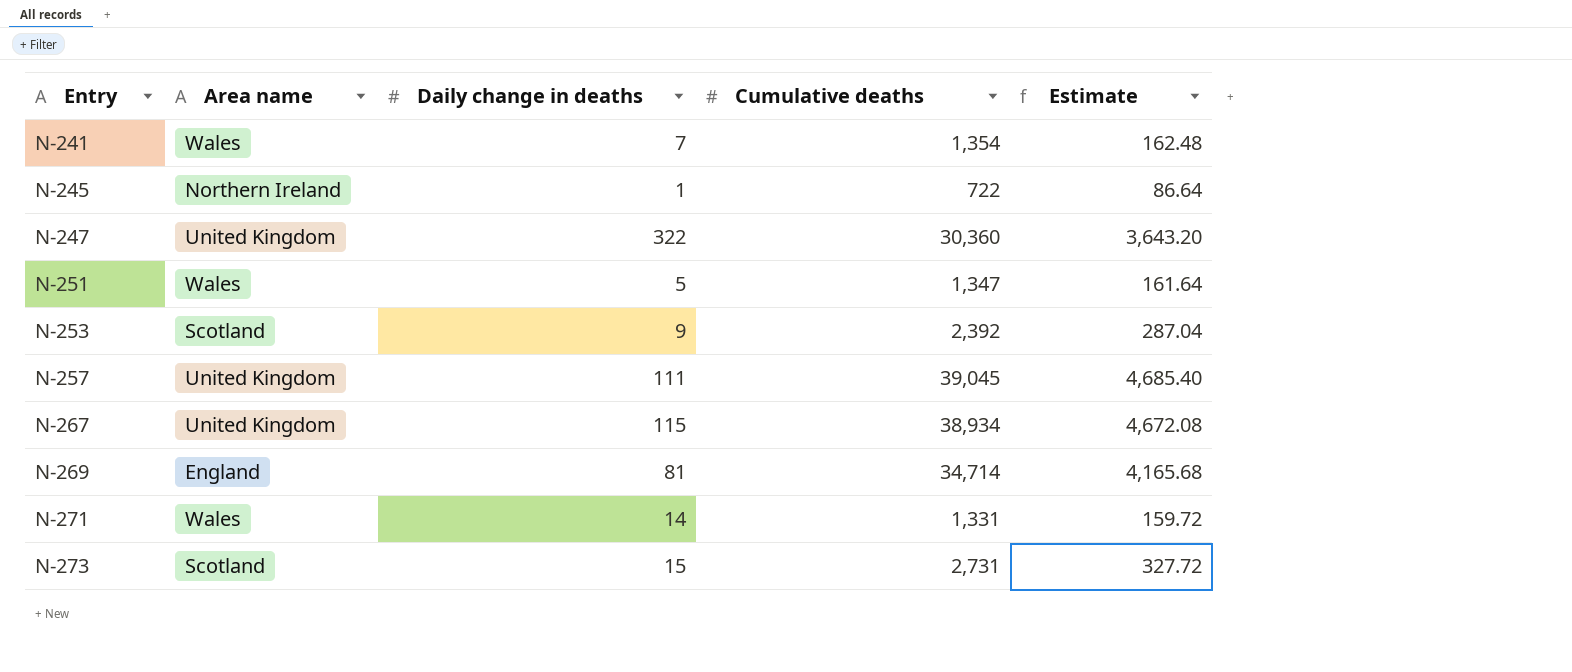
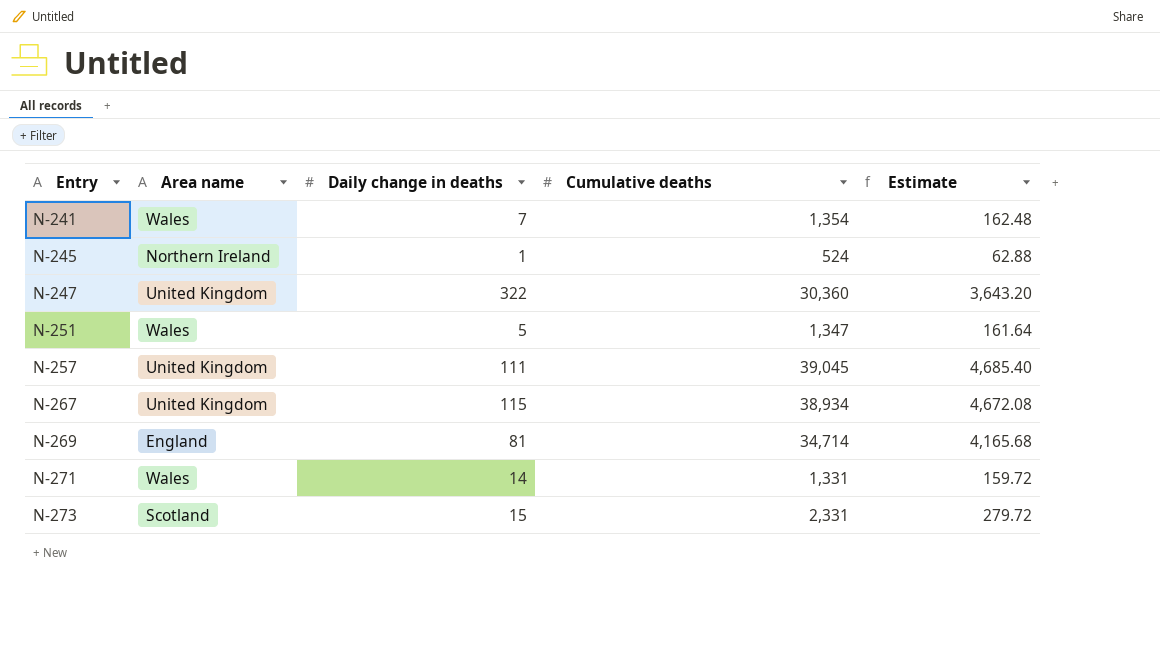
row N-253: Scotland | 9 | 2,392 | 287.04 -> none
N-245 | Cumulative deaths: 722 -> 524
N-245 | Estimate: 86.64 -> 62.88
N-273 | Cumulative deaths: 2,731 -> 2,331
N-273 | Estimate: 327.72 -> 279.72

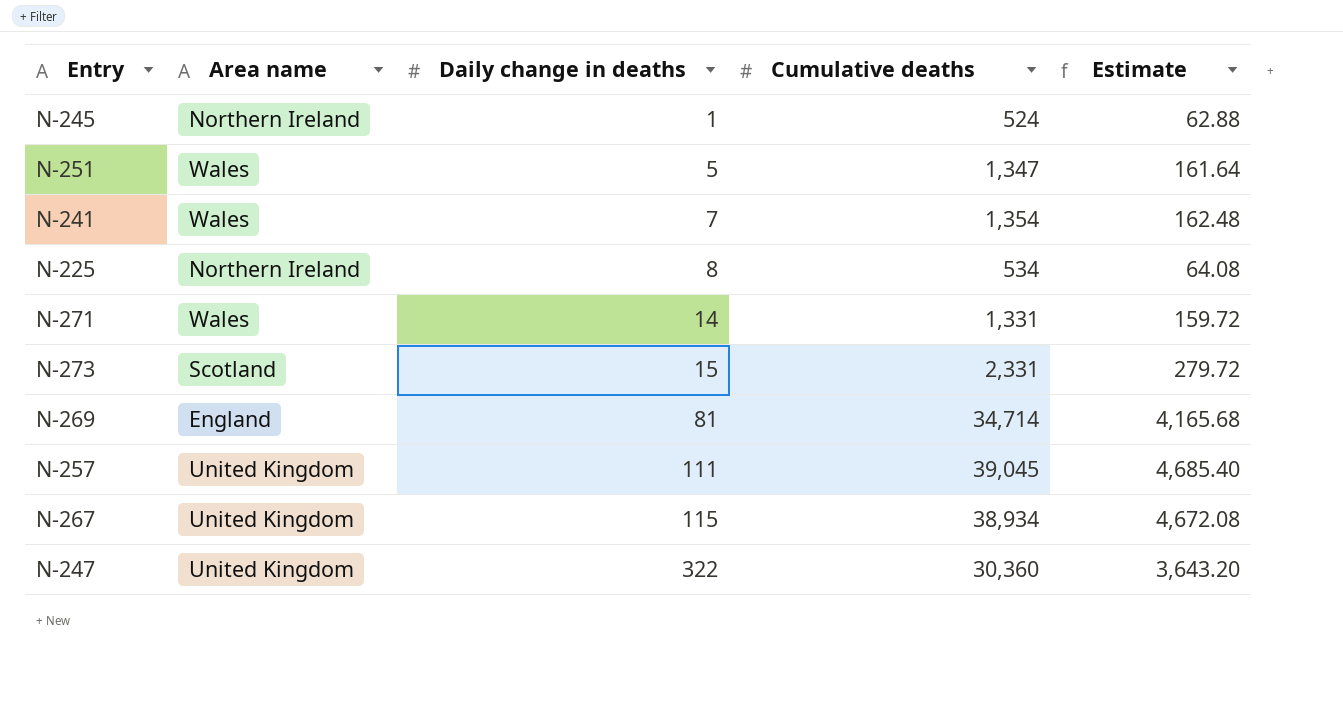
row order: Entry ascending -> Daily change in deaths ascending
row N-225: none -> Northern Ireland | 8 | 534 | 64.08

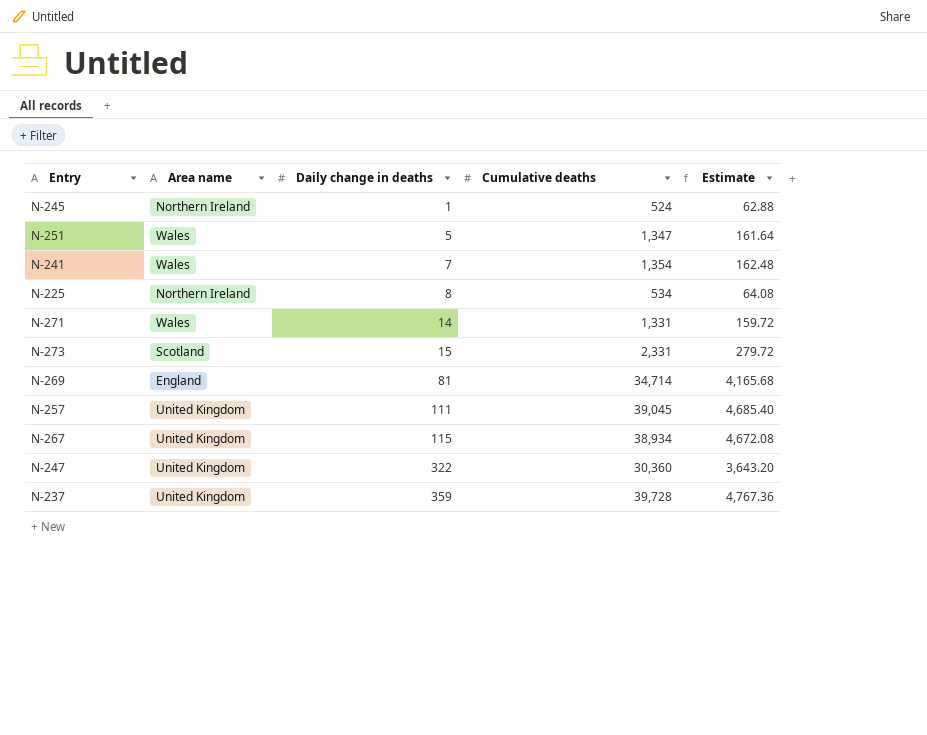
row N-237: none -> United Kingdom | 359 | 39,728 | 4,767.36

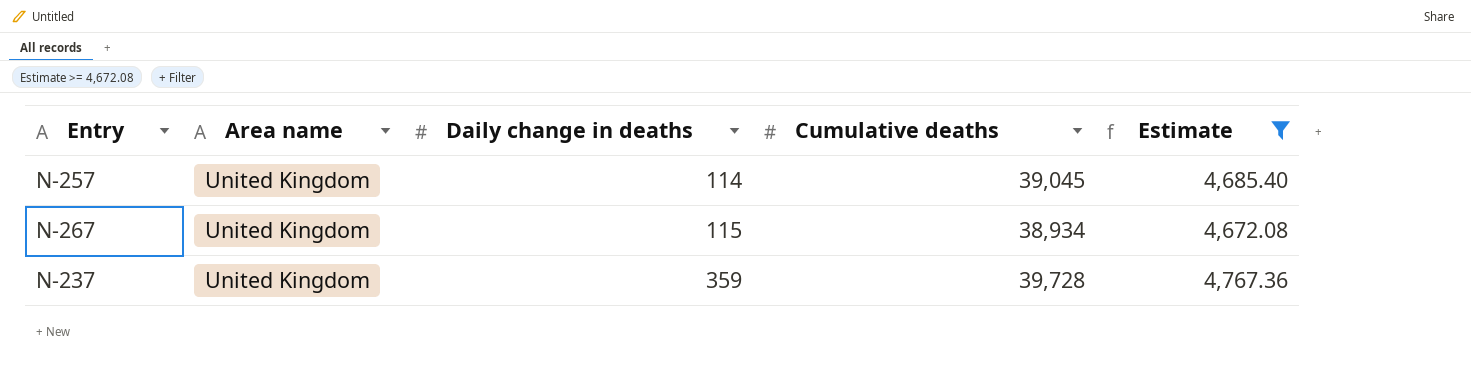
filter: none -> Estimate >= 4,672.08
N-257 | Daily change in deaths: 111 -> 114

